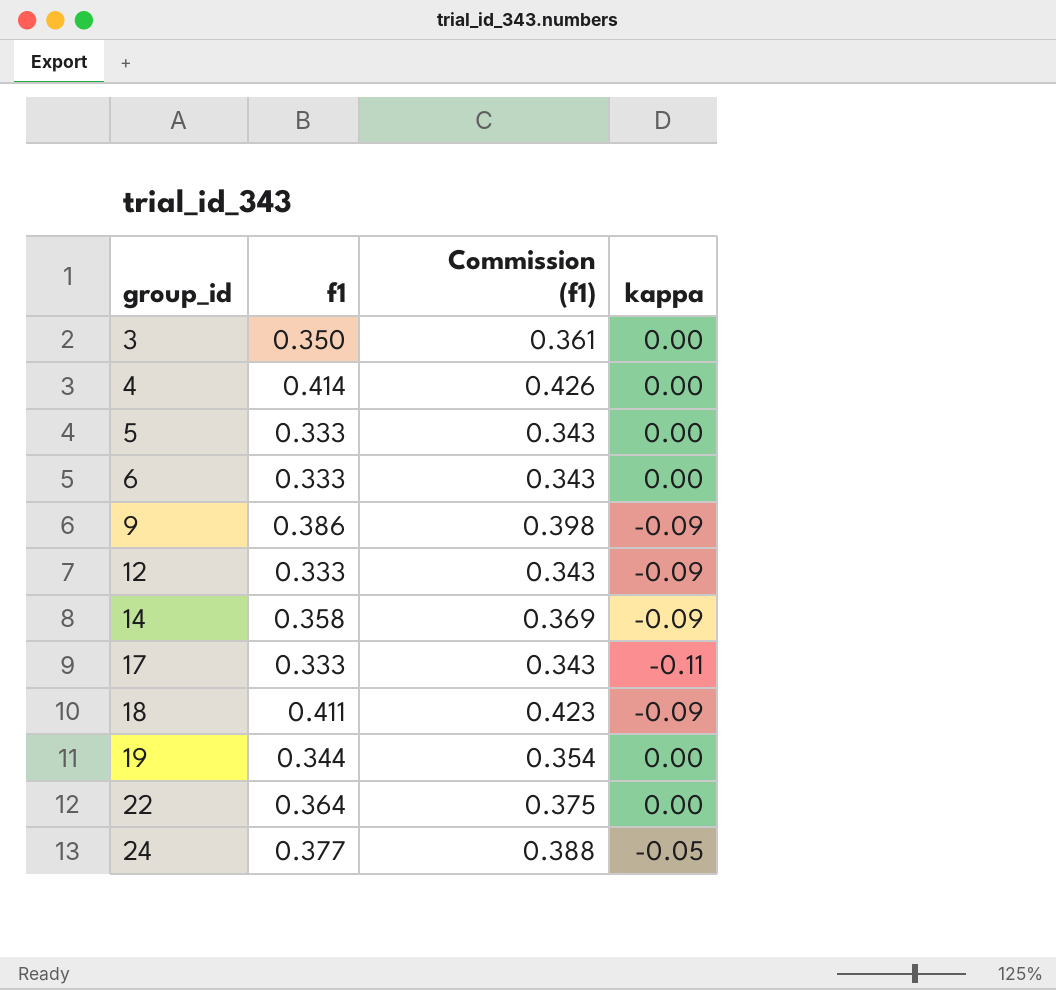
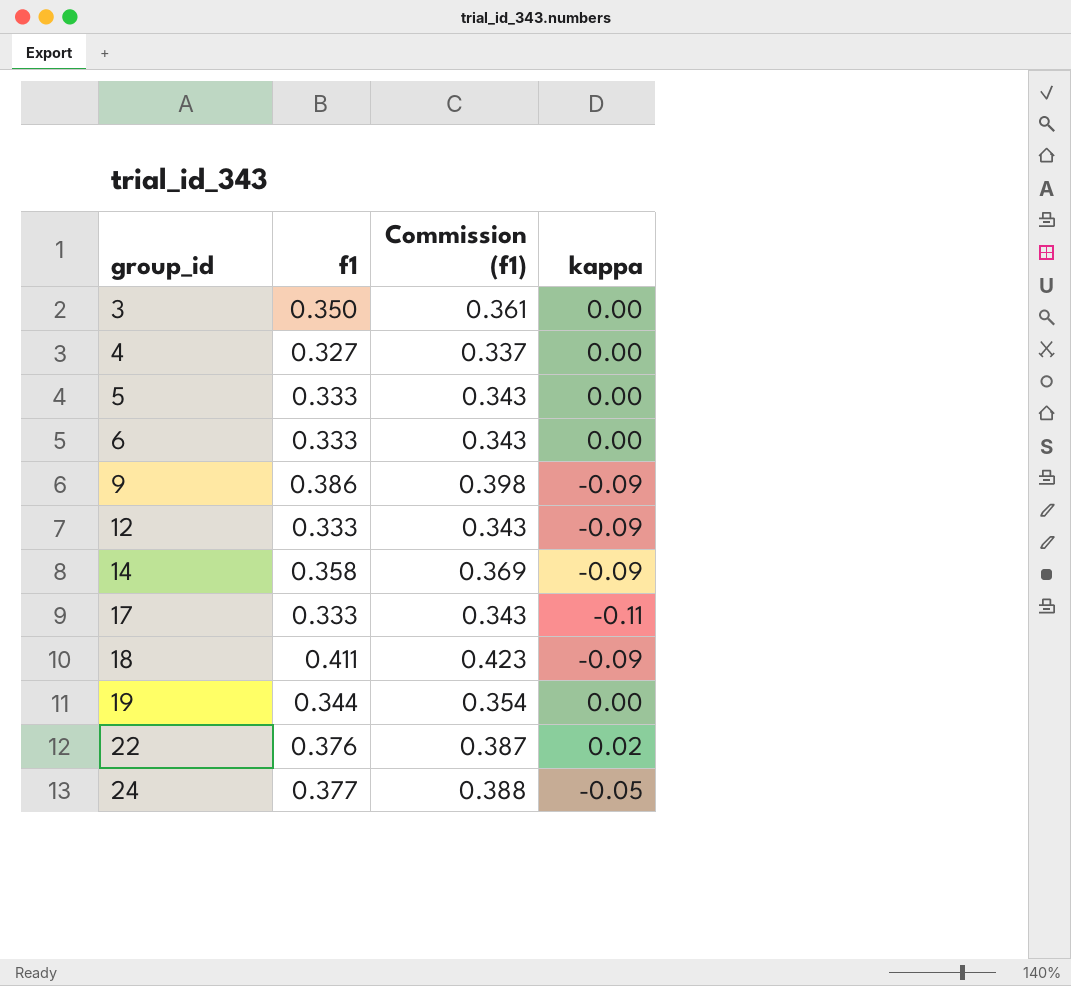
4 | f1: 0.414 -> 0.327
4 | Commission (f1): 0.426 -> 0.337
22 | f1: 0.364 -> 0.376
22 | Commission (f1): 0.375 -> 0.387
22 | kappa: 0.00 -> 0.02

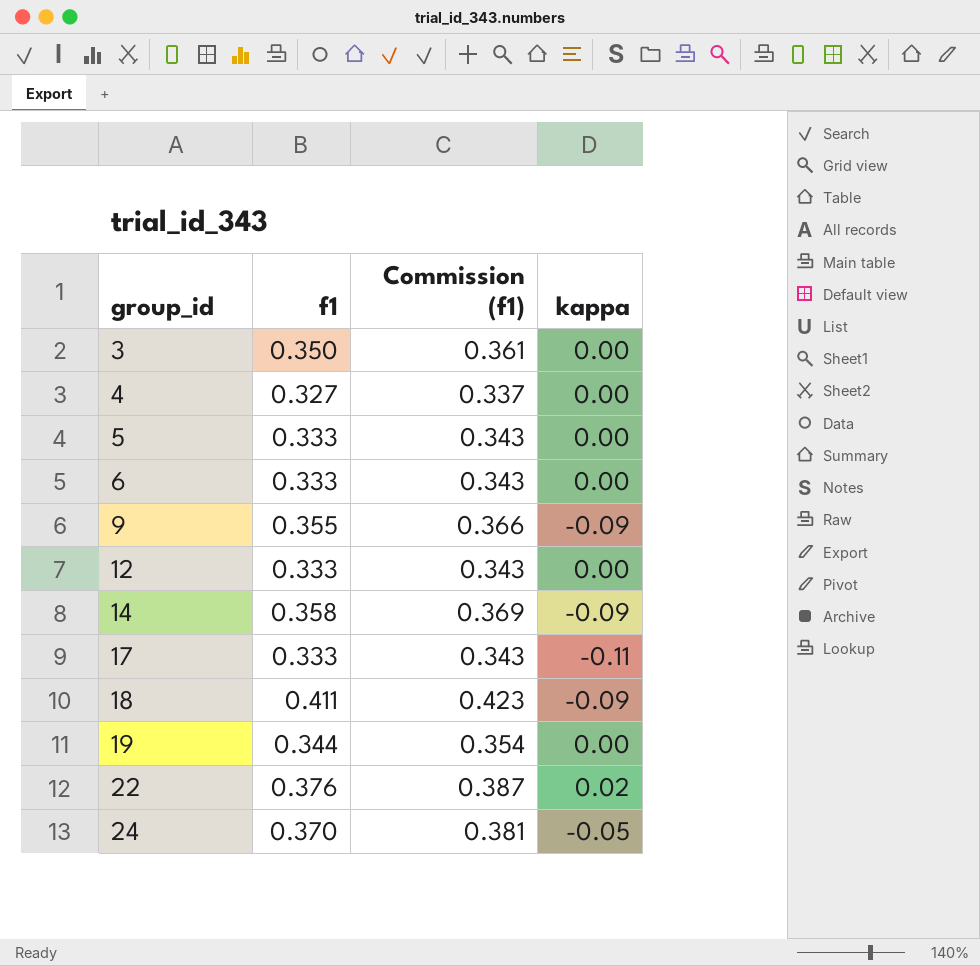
9 | f1: 0.386 -> 0.355
9 | Commission (f1): 0.398 -> 0.366
12 | kappa: -0.09 -> 0.00
24 | f1: 0.377 -> 0.370
24 | Commission (f1): 0.388 -> 0.381

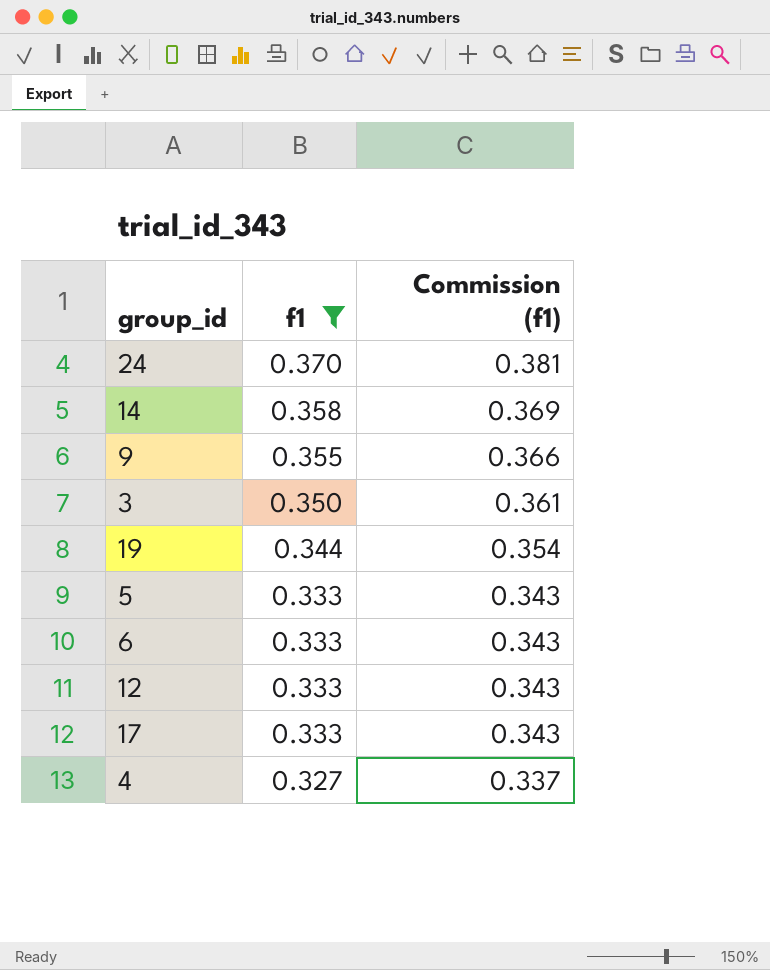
filter: none -> f1 <= 0.370
row order: group_id ascending -> f1 descending
column kappa | position: 4 -> none

